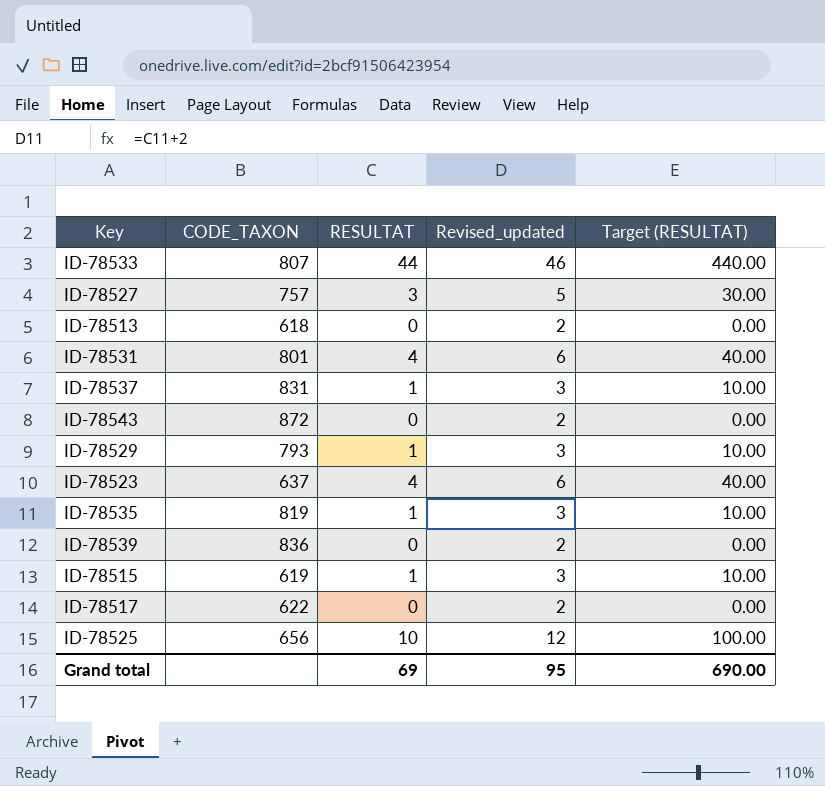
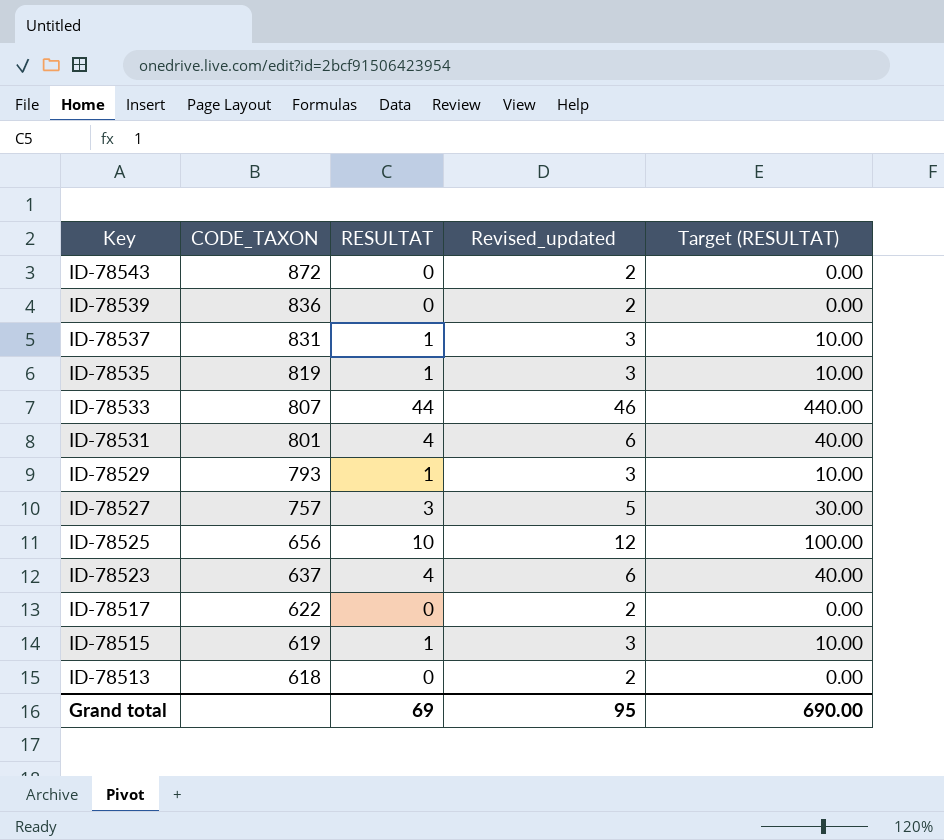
row order: none -> Key descending

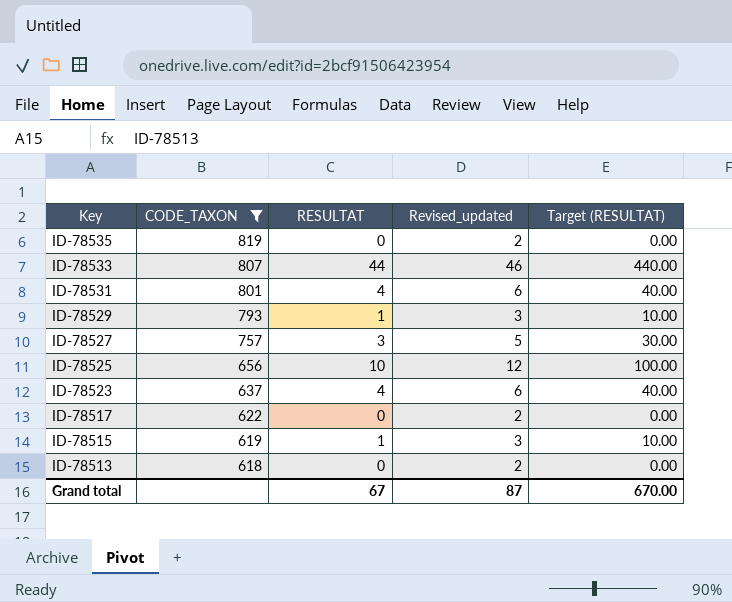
filter: none -> CODE_TAXON <= 819
ID-78535 | RESULTAT: 1 -> 0
ID-78535 | Revised_updated: 3 -> 2
ID-78535 | Target (RESULTAT): 10.00 -> 0.00
Grand total | RESULTAT: 69 -> 67
Grand total | Revised_updated: 95 -> 87
Grand total | Target (RESULTAT): 690.00 -> 670.00

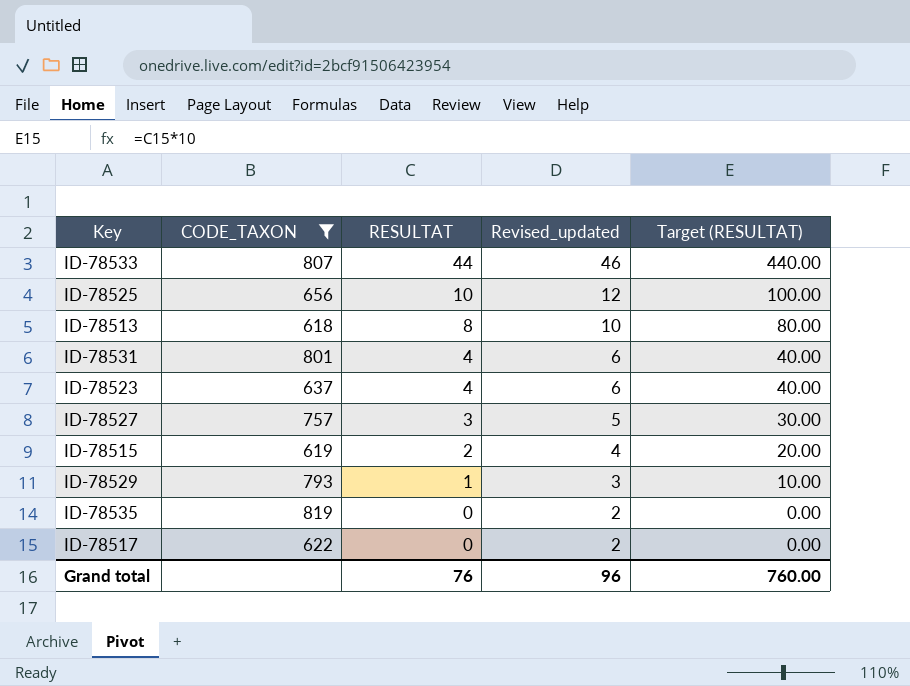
row order: Key descending -> RESULTAT descending
ID-78513 | RESULTAT: 0 -> 8
ID-78513 | Revised_updated: 2 -> 10
ID-78513 | Target (RESULTAT): 0.00 -> 80.00
ID-78515 | RESULTAT: 1 -> 2
ID-78515 | Revised_updated: 3 -> 4
ID-78515 | Target (RESULTAT): 10.00 -> 20.00
Grand total | RESULTAT: 67 -> 76
Grand total | Revised_updated: 87 -> 96
Grand total | Target (RESULTAT): 670.00 -> 760.00

